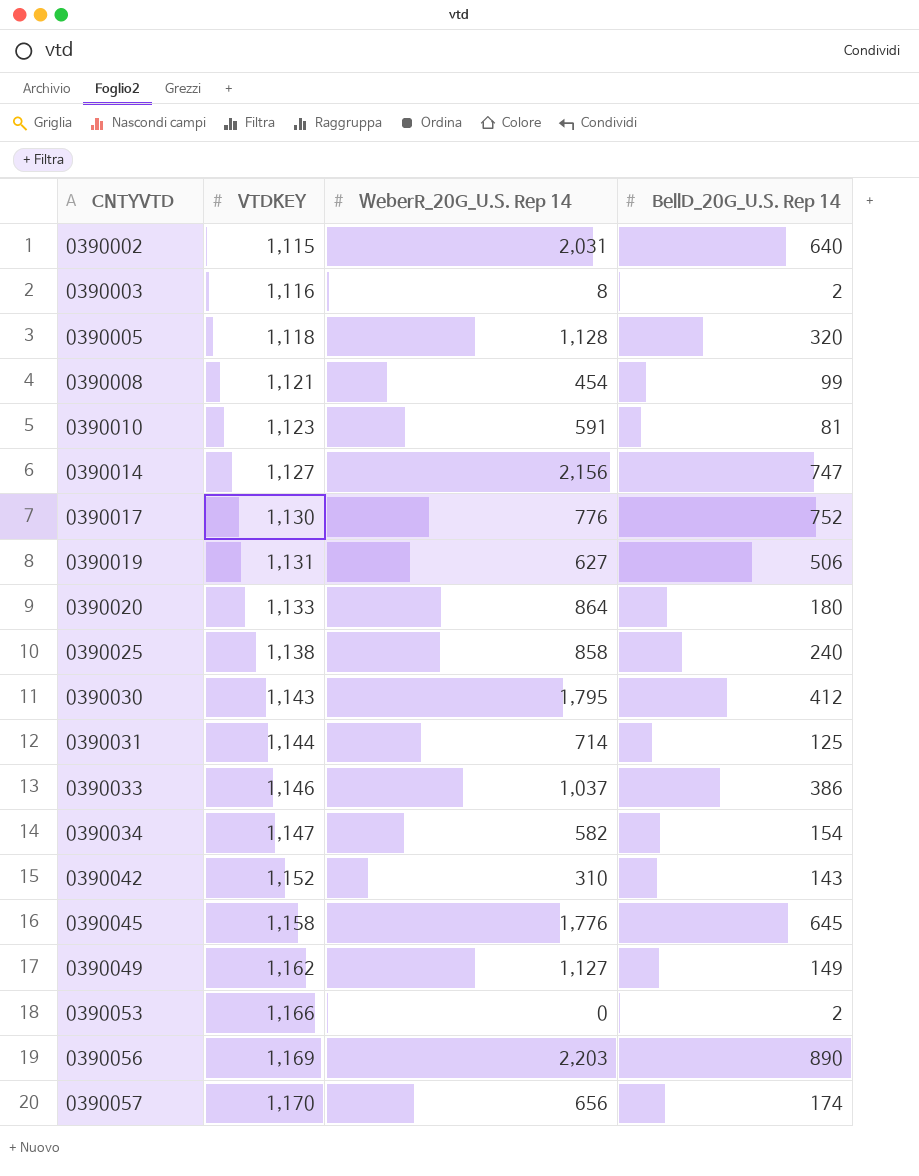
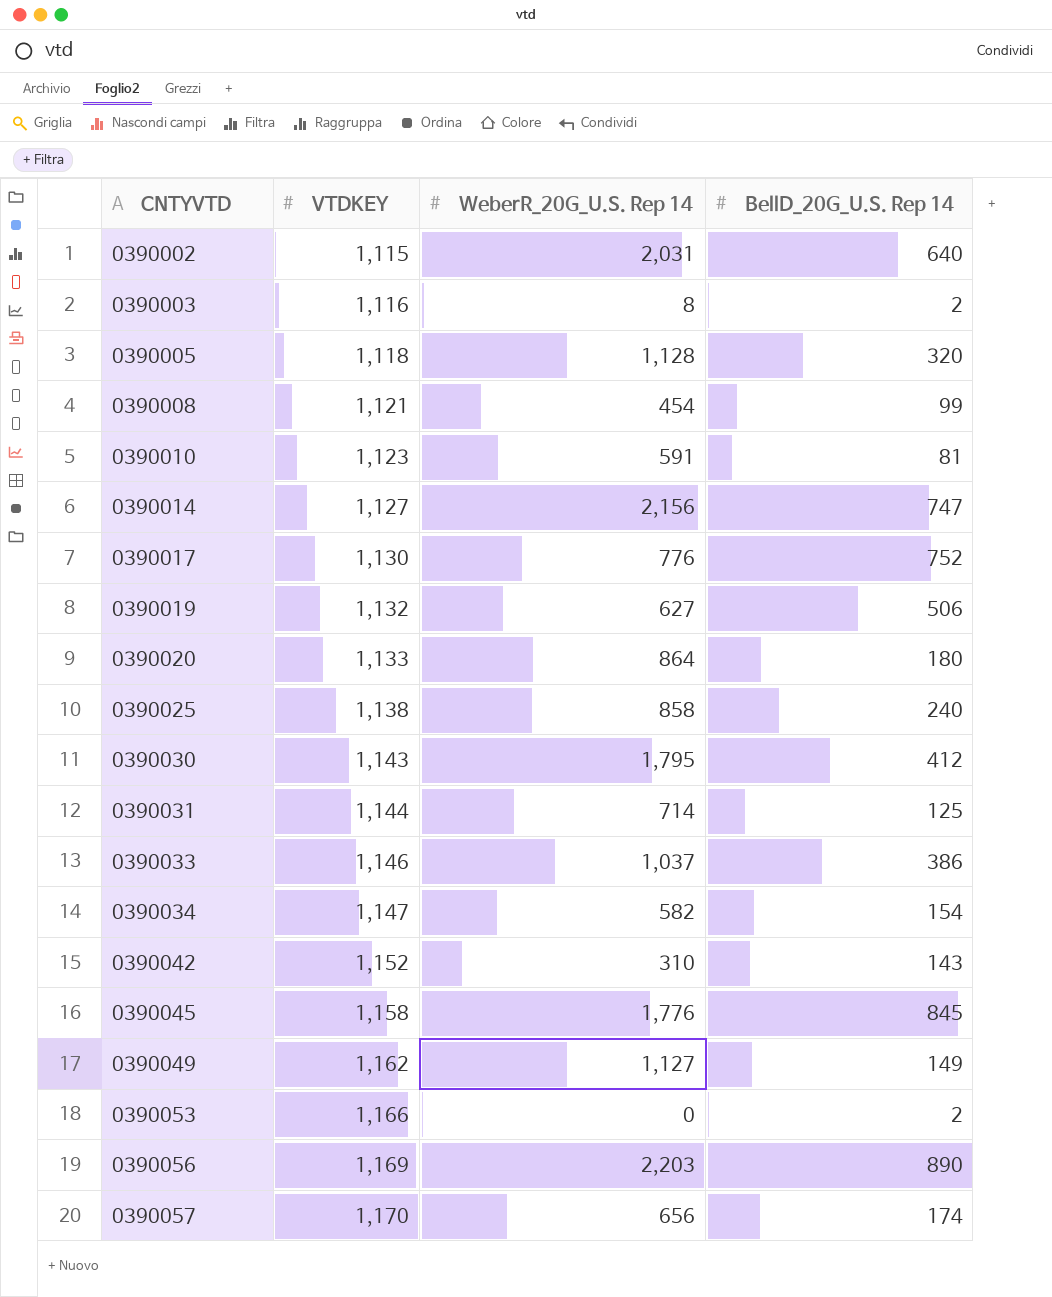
0390019 | VTDKEY: 1,131 -> 1,132
0390045 | BellD_20G_U.S. Rep 14: 645 -> 845

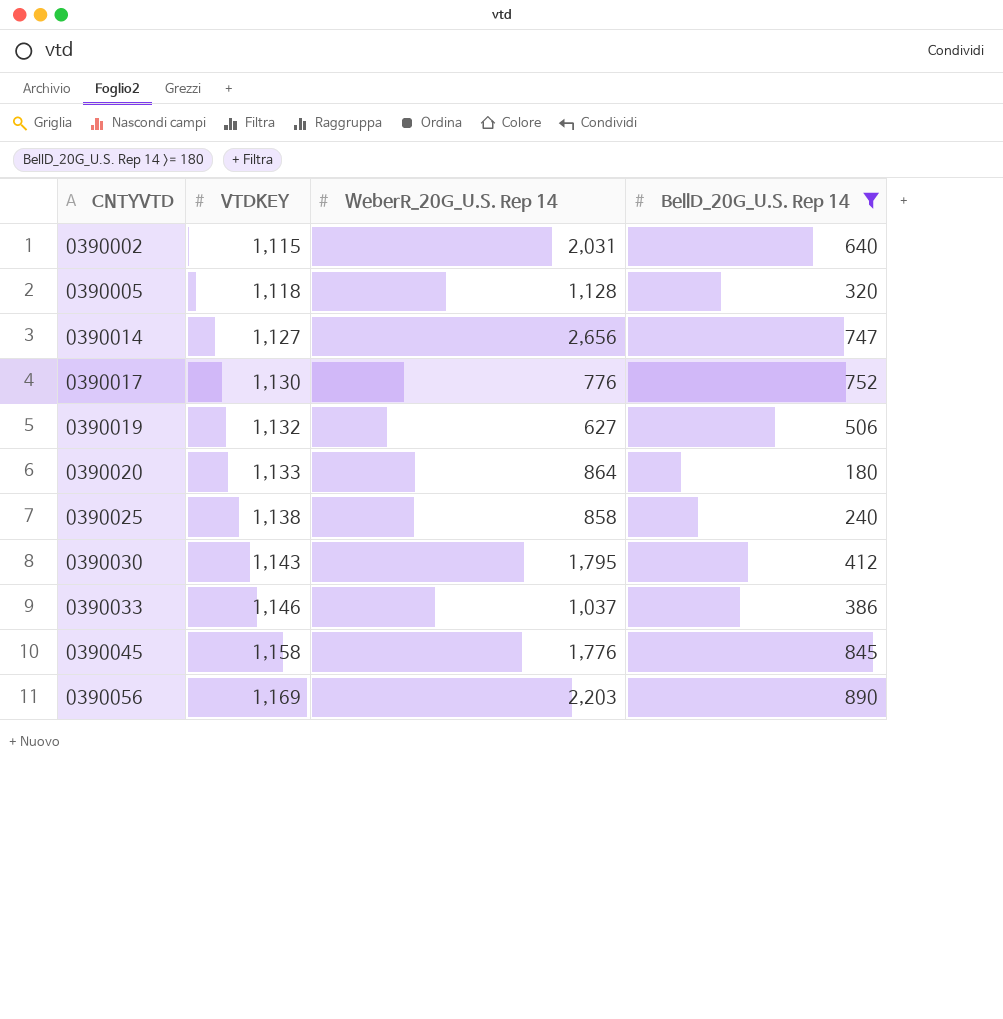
filter: none -> BellD_20G_U.S. Rep 14 >= 180
0390014 | WeberR_20G_U.S. Rep 14: 2,156 -> 2,656

